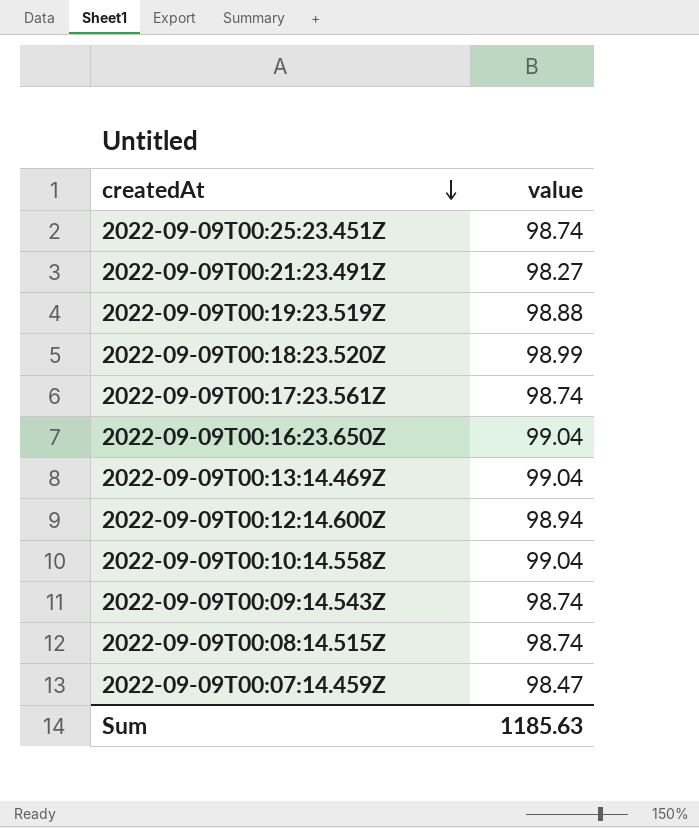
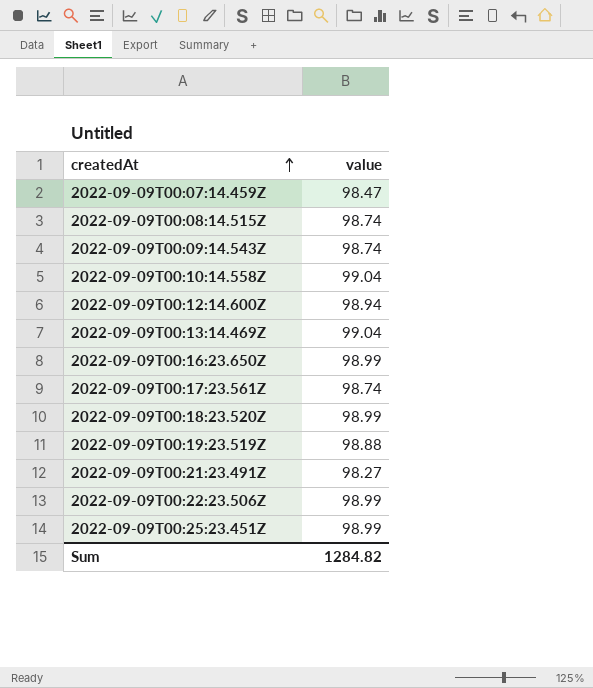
row order: createdAt descending -> createdAt ascending
2022-09-09T00:16:23.650Z | value: 99.04 -> 98.99
row 2022-09-09T00:22:23.506Z: none -> 98.99
2022-09-09T00:25:23.451Z | value: 98.74 -> 98.99
Sum | value: 1185.63 -> 1284.82

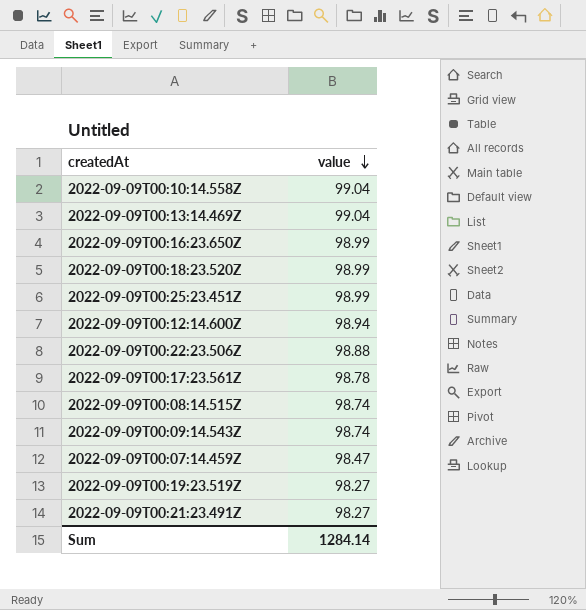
row order: createdAt ascending -> value descending
2022-09-09T00:22:23.506Z | value: 98.99 -> 98.88
2022-09-09T00:17:23.561Z | value: 98.74 -> 98.78
2022-09-09T00:19:23.519Z | value: 98.88 -> 98.27
Sum | value: 1284.82 -> 1284.14

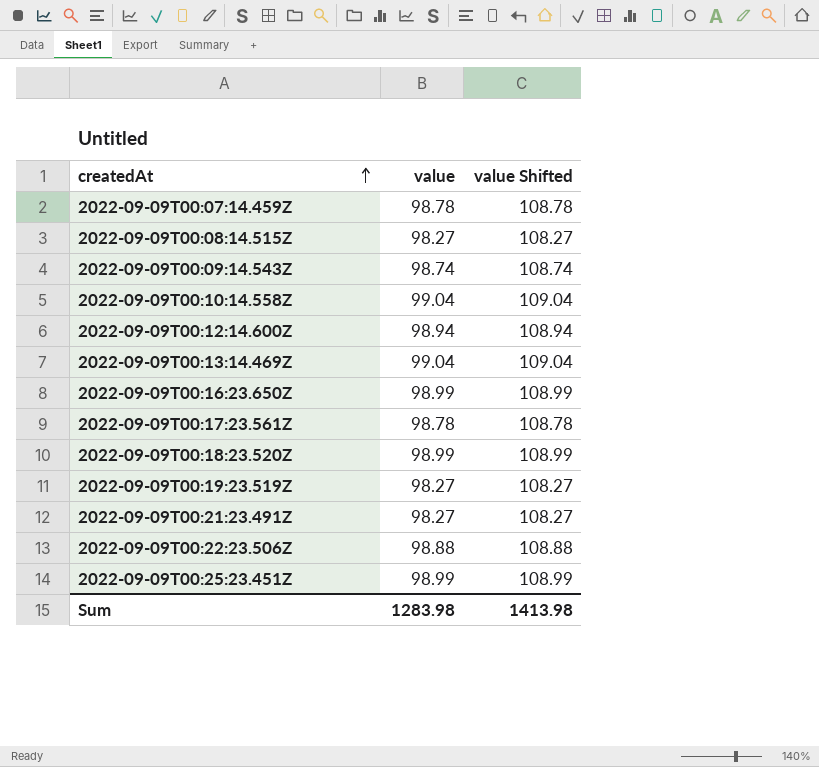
row order: value descending -> createdAt ascending
column value Shifted | formula: none -> [value] + 10
2022-09-09T00:07:14.459Z | value: 98.47 -> 98.78
2022-09-09T00:08:14.515Z | value: 98.74 -> 98.27
Sum | value: 1284.14 -> 1283.98

